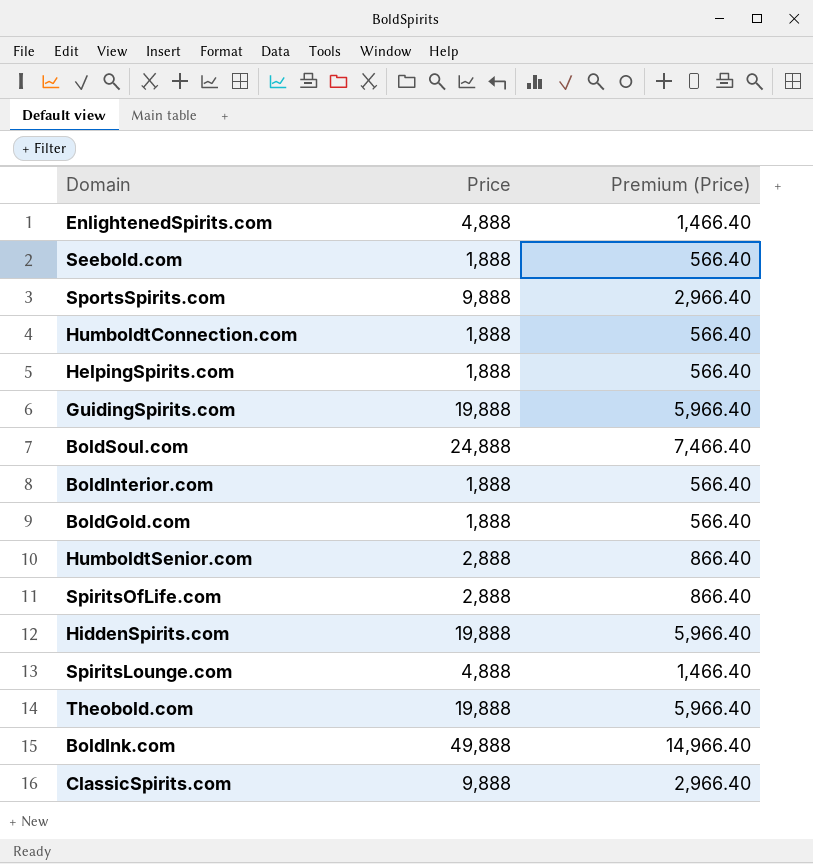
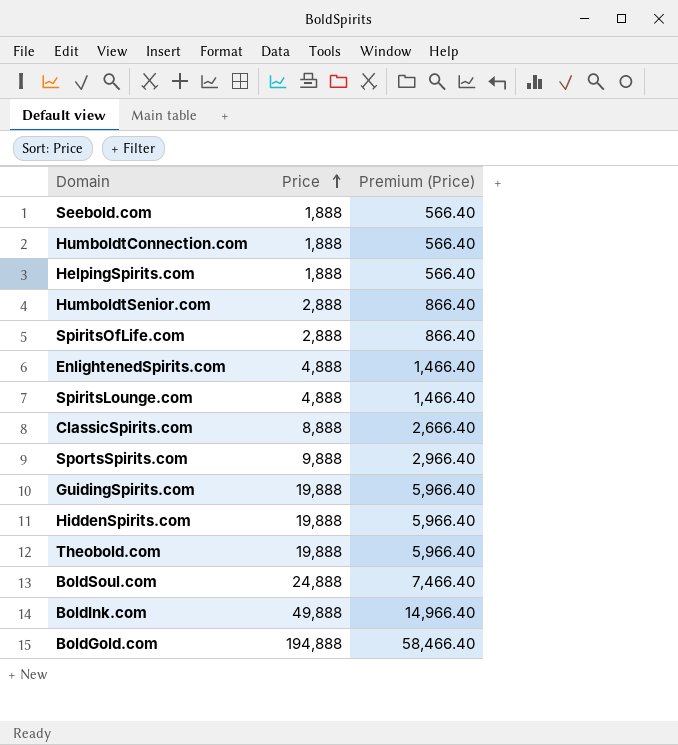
row order: none -> Price ascending
row BoldInterior.com: 1,888 | 566.40 -> none
ClassicSpirits.com | Price: 9,888 -> 8,888
ClassicSpirits.com | Premium (Price): 2,966.40 -> 2,666.40
BoldGold.com | Price: 1,888 -> 194,888
BoldGold.com | Premium (Price): 566.40 -> 58,466.40

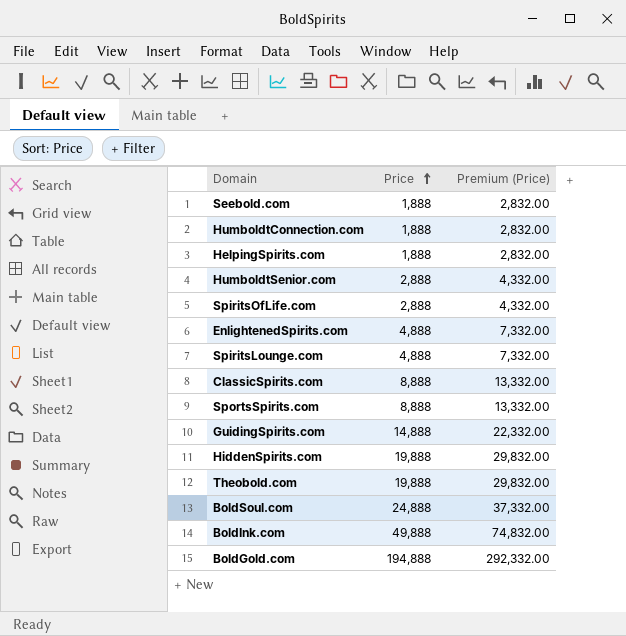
column Premium (Price) | formula: [Price] * 0.3 -> [Price] * 1.5
SportsSpirits.com | Price: 9,888 -> 8,888
GuidingSpirits.com | Price: 19,888 -> 14,888

